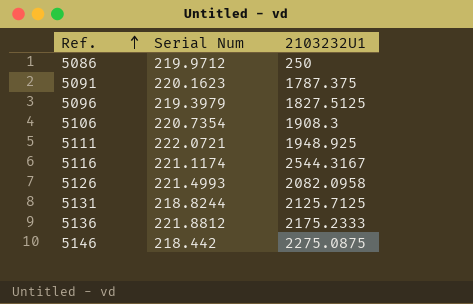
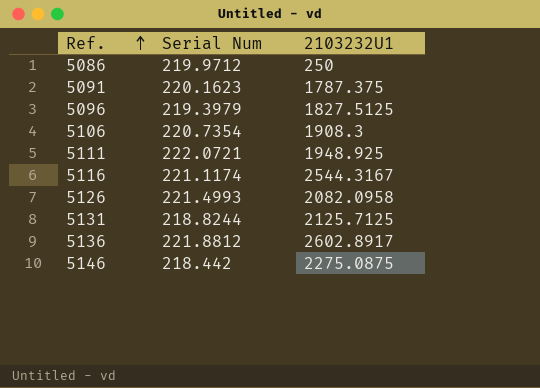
5136 | 2103232U1: 2175.2333 -> 2602.8917

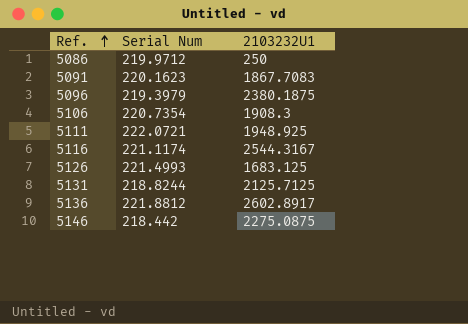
5091 | 2103232U1: 1787.375 -> 1867.7083
5096 | 2103232U1: 1827.5125 -> 2380.1875
5126 | 2103232U1: 2082.0958 -> 1683.125

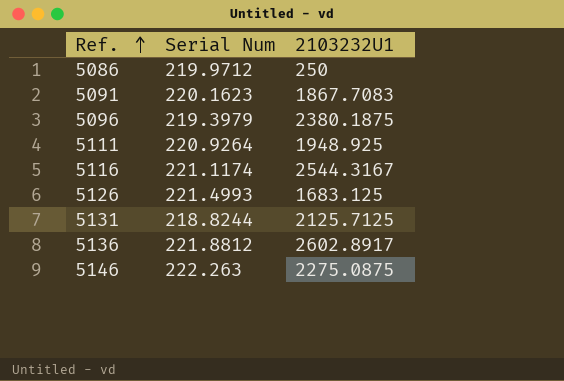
row 5106: 220.7354 | 1908.3 -> none
5111 | Serial Num: 222.0721 -> 220.9264
5146 | Serial Num: 218.442 -> 222.263

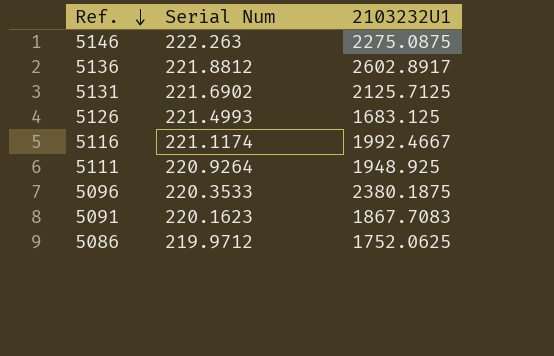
row order: Ref. ascending -> Ref. descending
5131 | Serial Num: 218.8244 -> 221.6902
5116 | 2103232U1: 2544.3167 -> 1992.4667
5096 | Serial Num: 219.3979 -> 220.3533
5086 | 2103232U1: 250 -> 1752.0625

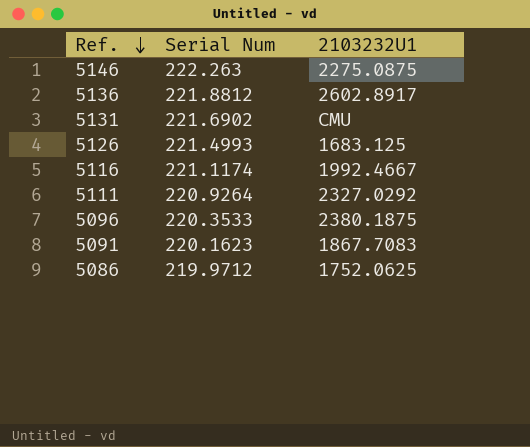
5131 | 2103232U1: 2125.7125 -> CMU
5111 | 2103232U1: 1948.925 -> 2327.0292

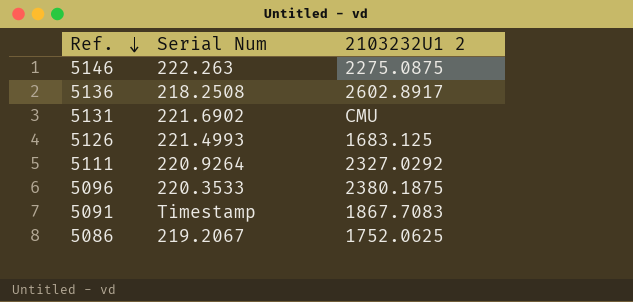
column name: 2103232U1 -> 2103232U1 2
row 5116: 221.1174 | 1992.4667 -> none
5136 | Serial Num: 221.8812 -> 218.2508
5091 | Serial Num: 220.1623 -> Timestamp
5086 | Serial Num: 219.9712 -> 219.2067

